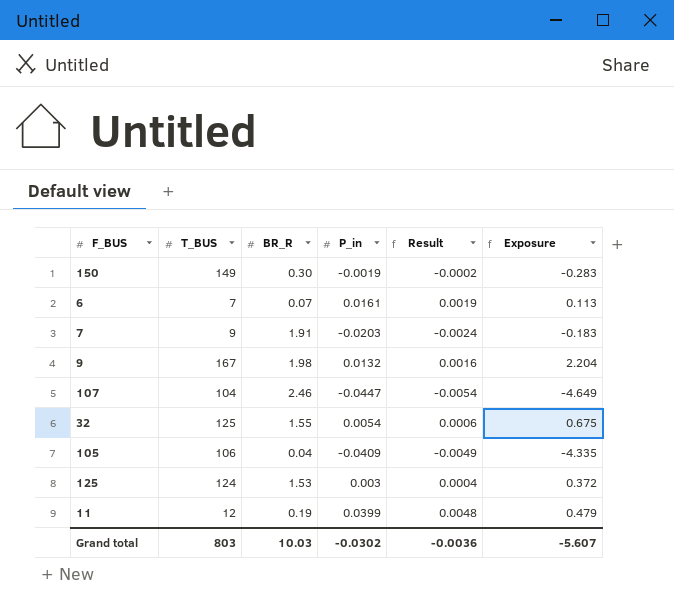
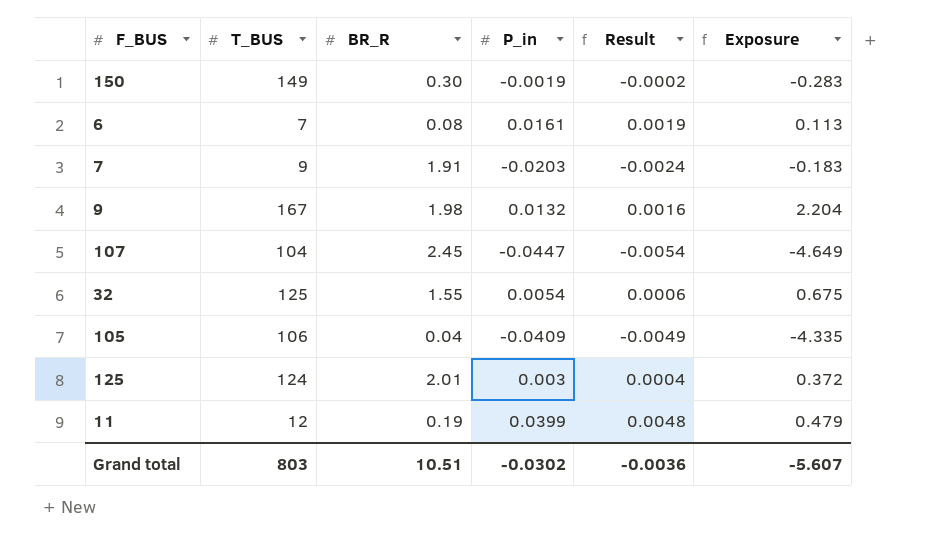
6 | BR_R: 0.07 -> 0.08
107 | BR_R: 2.46 -> 2.45
125 | BR_R: 1.53 -> 2.01
Grand total | BR_R: 10.03 -> 10.51

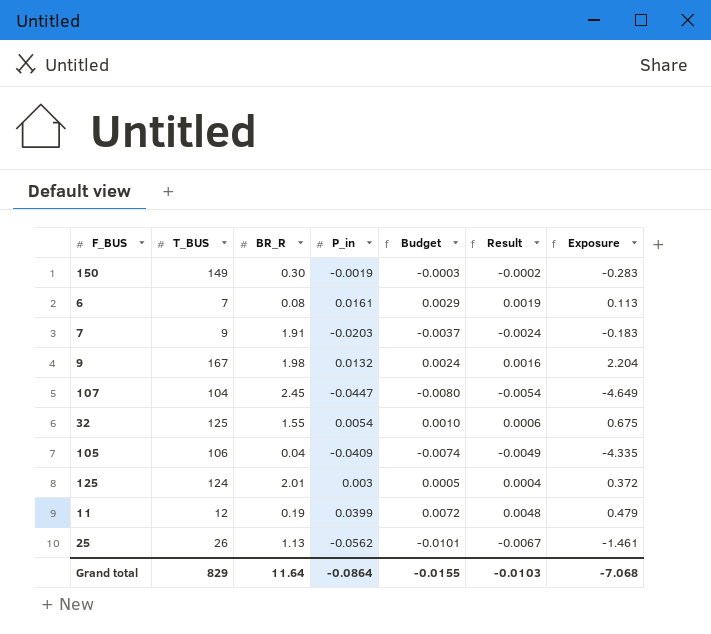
column Budget | formula: none -> [P_in] * 0.18
row 25: none -> 26 | 1.13 | -0.0562 | -0.0101 | -0.0067 | -1.461
Grand total | T_BUS: 803 -> 829
Grand total | BR_R: 10.51 -> 11.64
Grand total | P_in: -0.0302 -> -0.0864
Grand total | Result: -0.0036 -> -0.0103
Grand total | Exposure: -5.607 -> -7.068

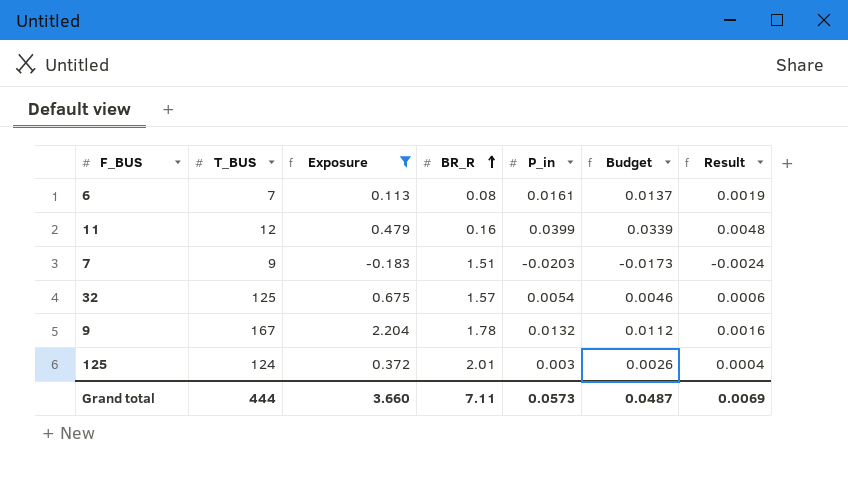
filter: none -> Exposure >= -0.183
row order: none -> BR_R ascending
column Exposure | position: 7 -> 3
column Budget | formula: [P_in] * 0.18 -> [P_in] * 0.85
11 | BR_R: 0.19 -> 0.16
7 | BR_R: 1.91 -> 1.51
32 | BR_R: 1.55 -> 1.57
9 | BR_R: 1.98 -> 1.78
Grand total | T_BUS: 829 -> 444
Grand total | Exposure: -7.068 -> 3.660
Grand total | BR_R: 11.64 -> 7.11
Grand total | P_in: -0.0864 -> 0.0573
Grand total | Budget: -0.0155 -> 0.0487
Grand total | Result: -0.0103 -> 0.0069

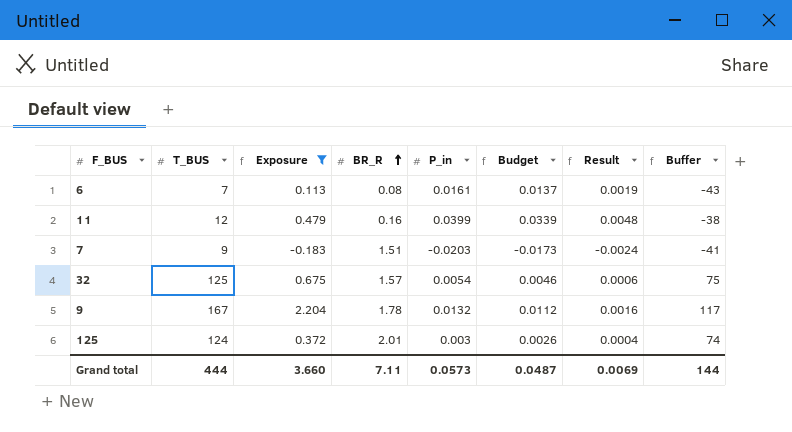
column Buffer | formula: none -> [T_BUS] - 50

